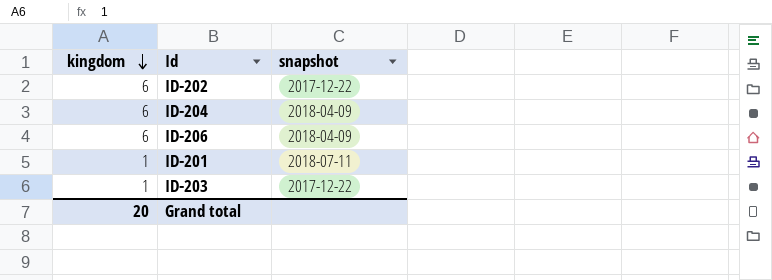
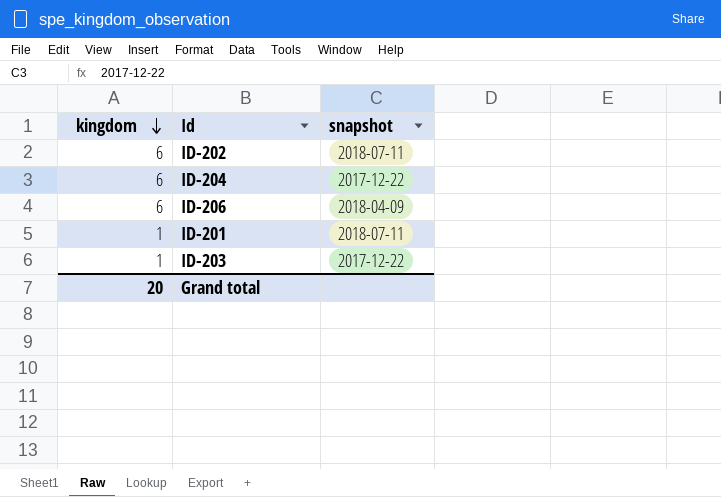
ID-202 | snapshot: 2017-12-22 -> 2018-07-11
ID-204 | snapshot: 2018-04-09 -> 2017-12-22

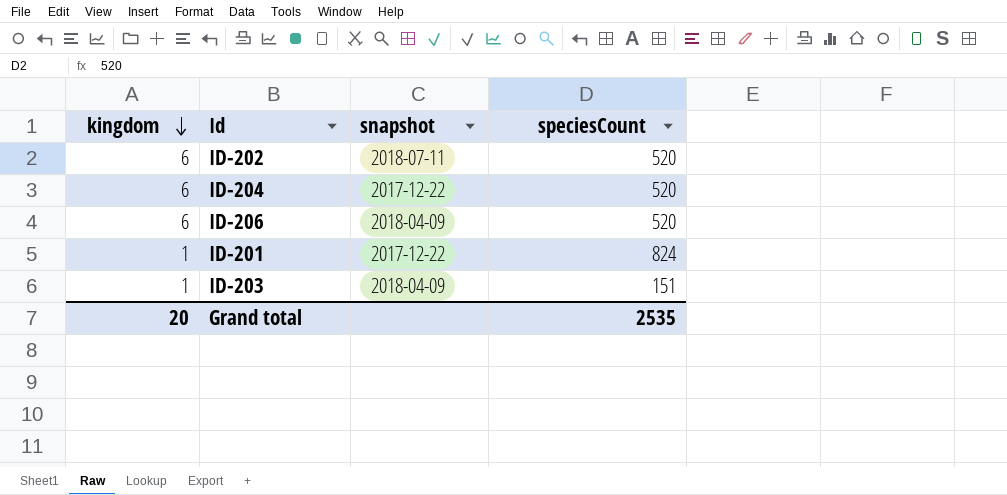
column speciesCount | position: none -> 4
ID-201 | snapshot: 2018-07-11 -> 2017-12-22
ID-203 | snapshot: 2017-12-22 -> 2018-04-09

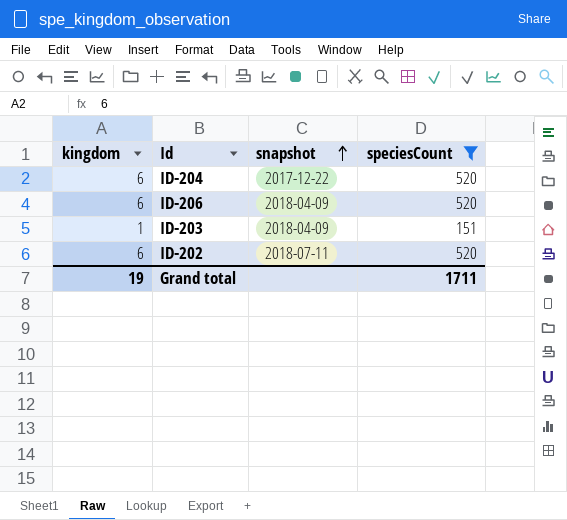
filter: none -> speciesCount != 824
row order: kingdom descending -> snapshot ascending
Grand total | kingdom: 20 -> 19
Grand total | speciesCount: 2535 -> 1711

